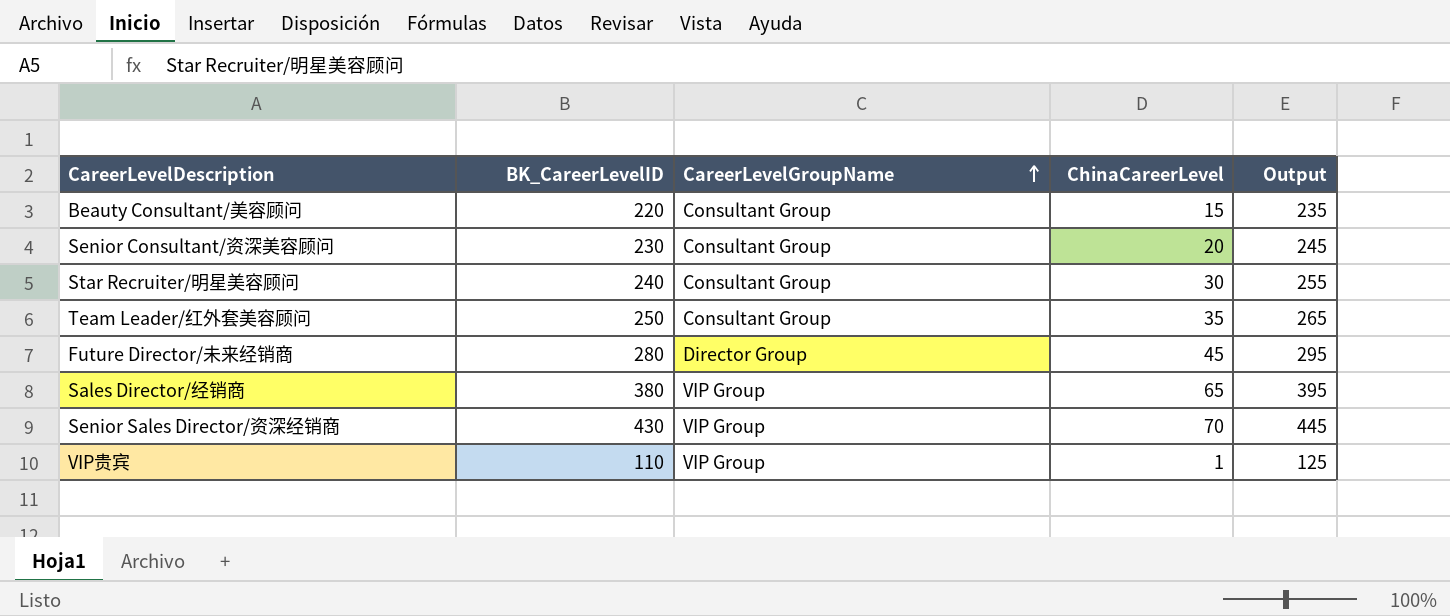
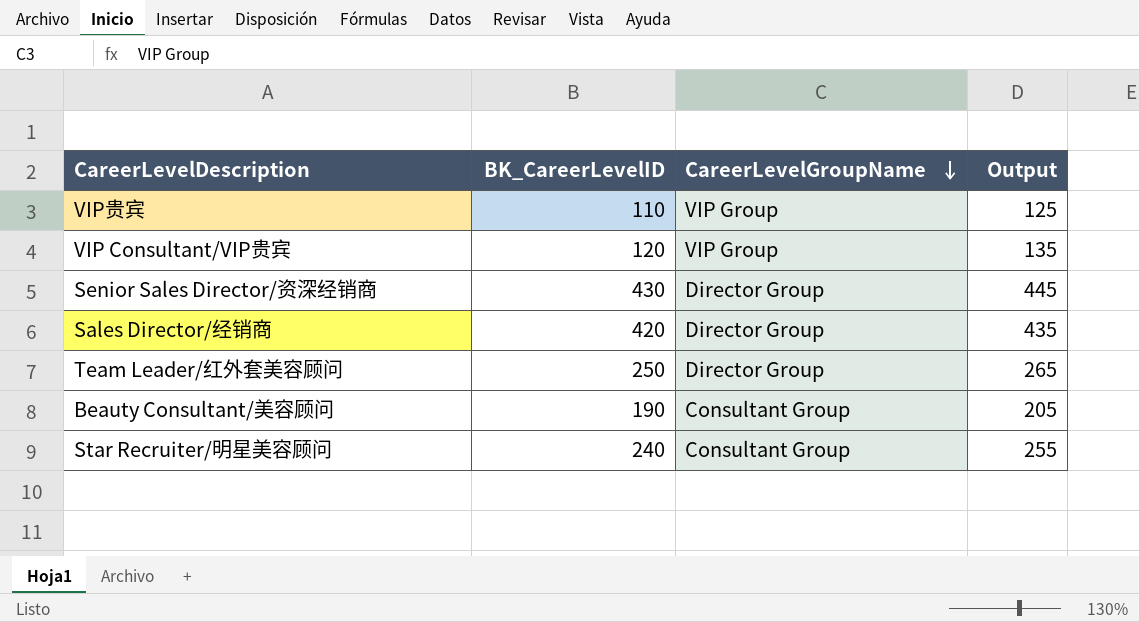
row order: CareerLevelGroupName ascending -> CareerLevelGroupName descending
column ChinaCareerLevel | position: 4 -> none
row Senior Consultant/资深美容顾问: 230 | Consultant Group | 20 | 245 -> none
row Future Director/未来经销商: 280 | Director Group | 45 | 295 -> none
row VIP Consultant/VIP贵宾: none -> 120 | VIP Group | 135
Senior Sales Director/资深经销商 | CareerLevelGroupName: VIP Group -> Director Group
Sales Director/经销商 | BK_CareerLevelID: 380 -> 420
Sales Director/经销商 | CareerLevelGroupName: VIP Group -> Director Group
Sales Director/经销商 | Output: 395 -> 435
Team Leader/红外套美容顾问 | CareerLevelGroupName: Consultant Group -> Director Group
Beauty Consultant/美容顾问 | BK_CareerLevelID: 220 -> 190
Beauty Consultant/美容顾问 | Output: 235 -> 205

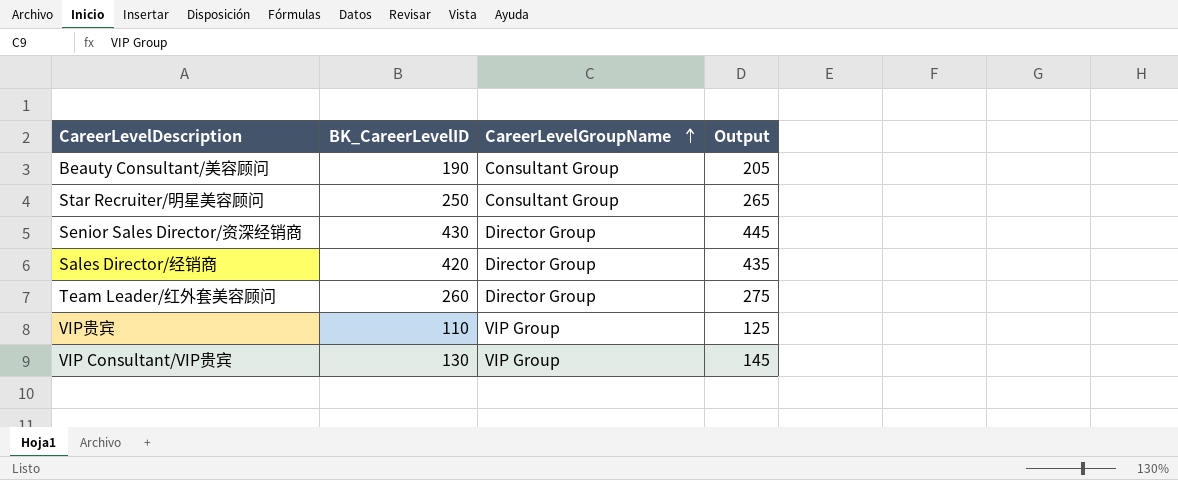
row order: CareerLevelGroupName descending -> CareerLevelGroupName ascending
Star Recruiter/明星美容顾问 | BK_CareerLevelID: 240 -> 250
Star Recruiter/明星美容顾问 | Output: 255 -> 265
Team Leader/红外套美容顾问 | BK_CareerLevelID: 250 -> 260
Team Leader/红外套美容顾问 | Output: 265 -> 275
VIP Consultant/VIP贵宾 | BK_CareerLevelID: 120 -> 130
VIP Consultant/VIP贵宾 | Output: 135 -> 145

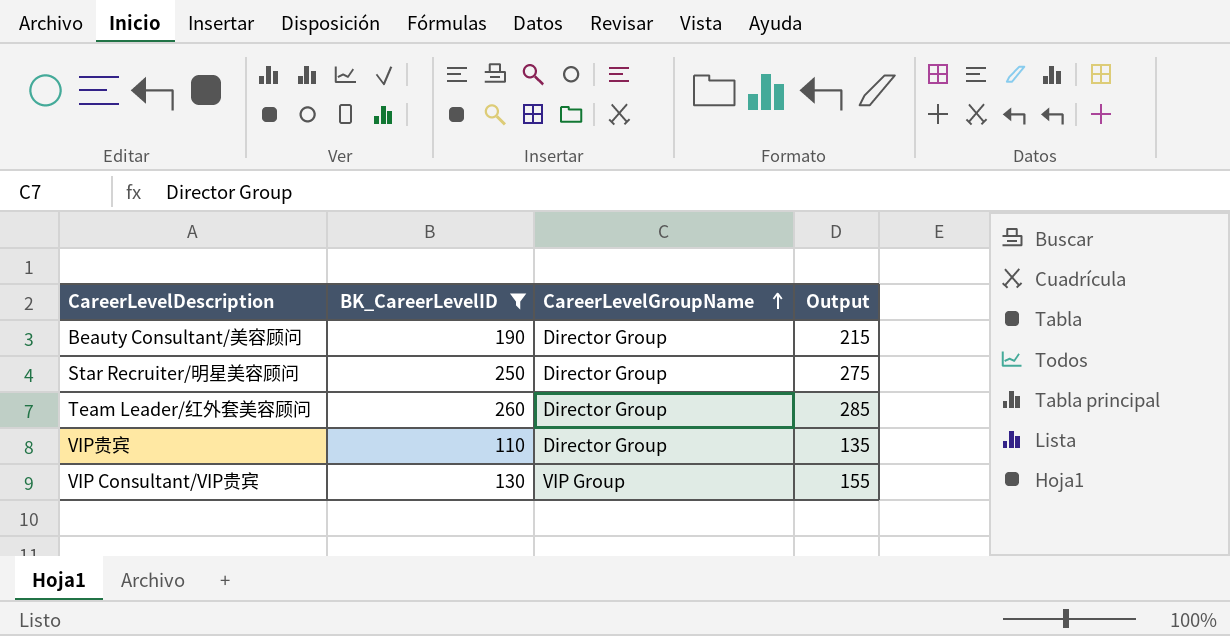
filter: none -> BK_CareerLevelID <= 260
column Output | formula: [BK_CareerLevelID] + 15 -> [BK_CareerLevelID] + 25
Beauty Consultant/美容顾问 | CareerLevelGroupName: Consultant Group -> Director Group
Star Recruiter/明星美容顾问 | CareerLevelGroupName: Consultant Group -> Director Group
VIP贵宾 | CareerLevelGroupName: VIP Group -> Director Group

